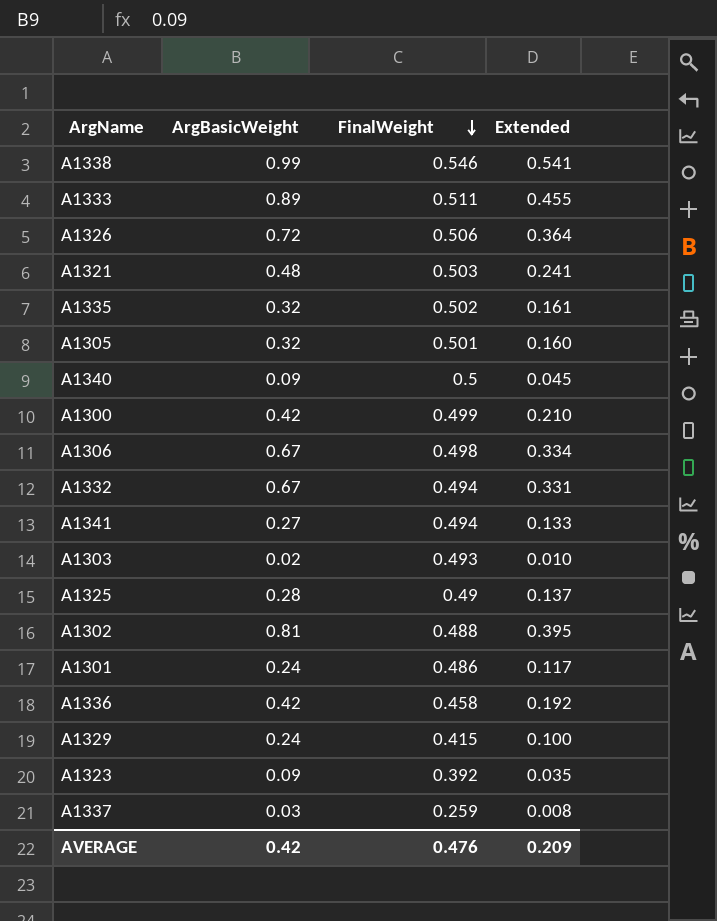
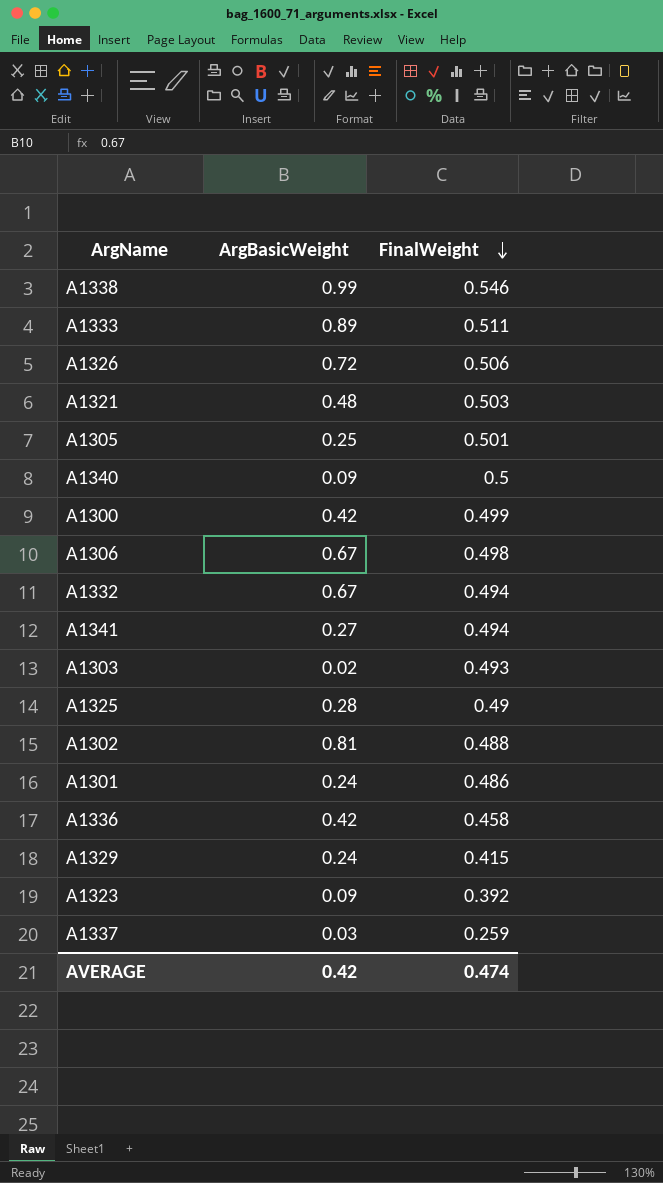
column Extended | formula: [ArgBasicWeight] * [FinalWeight] -> none
row A1335: 0.32 | 0.502 | 0.161 -> none
A1305 | ArgBasicWeight: 0.32 -> 0.25
AVERAGE | FinalWeight: 0.476 -> 0.474

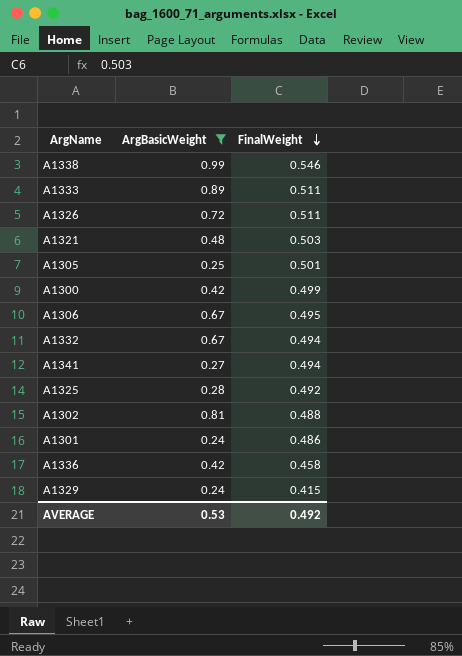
filter: none -> ArgBasicWeight >= 0.24
A1326 | FinalWeight: 0.506 -> 0.511
A1306 | FinalWeight: 0.498 -> 0.495
A1325 | FinalWeight: 0.49 -> 0.492
AVERAGE | ArgBasicWeight: 0.42 -> 0.53
AVERAGE | FinalWeight: 0.474 -> 0.492

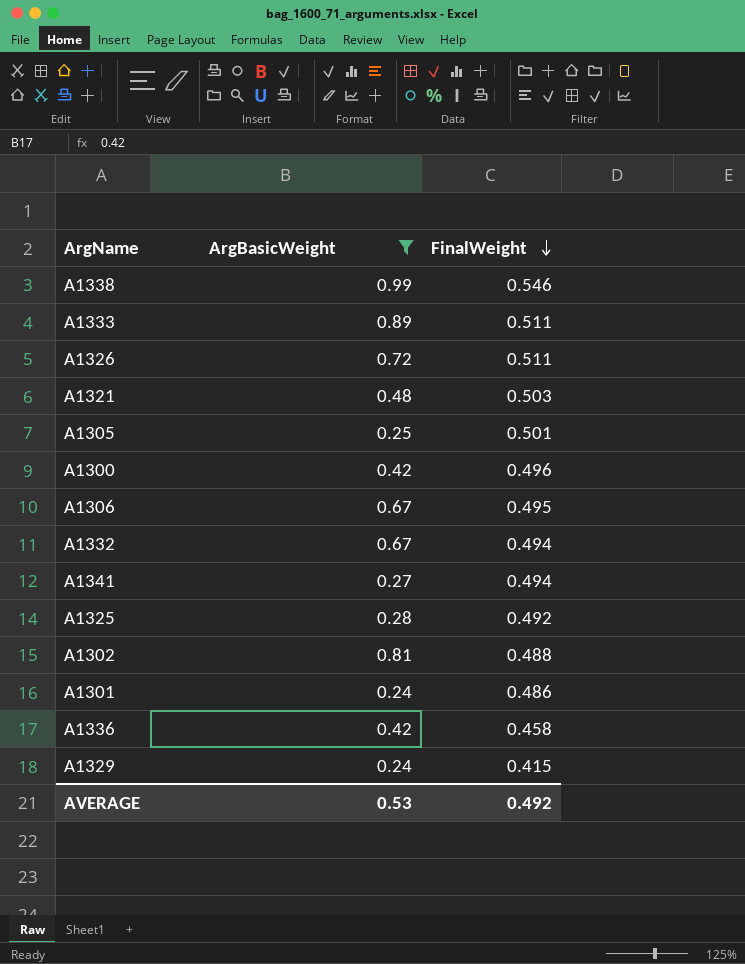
A1300 | FinalWeight: 0.499 -> 0.496

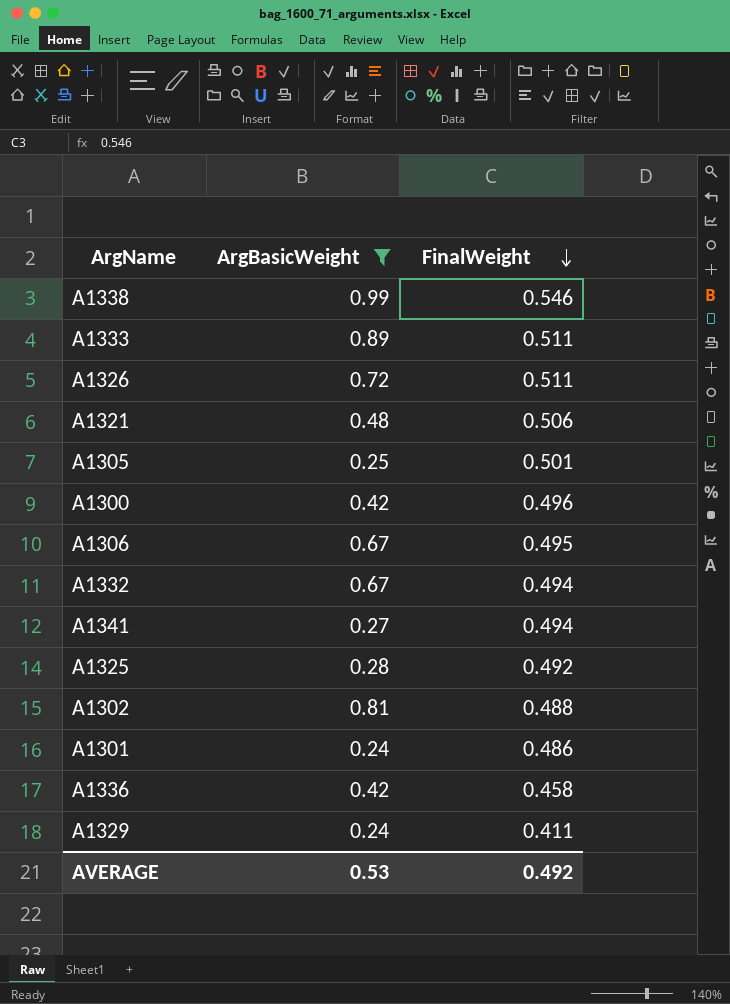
A1321 | FinalWeight: 0.503 -> 0.506
A1329 | FinalWeight: 0.415 -> 0.411

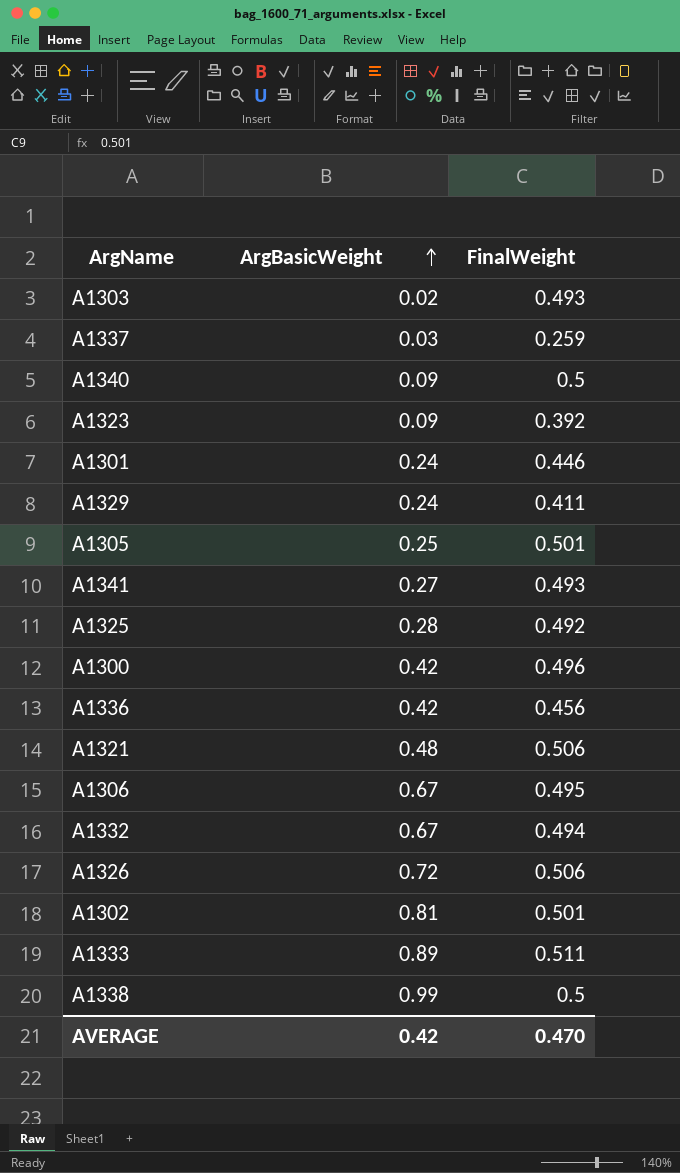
filter: ArgBasicWeight >= 0.24 -> none
row order: FinalWeight descending -> ArgBasicWeight ascending
A1301 | FinalWeight: 0.486 -> 0.446
A1341 | FinalWeight: 0.494 -> 0.493
A1336 | FinalWeight: 0.458 -> 0.456
A1326 | FinalWeight: 0.511 -> 0.506
A1302 | FinalWeight: 0.488 -> 0.501
A1338 | FinalWeight: 0.546 -> 0.5
AVERAGE | ArgBasicWeight: 0.53 -> 0.42
AVERAGE | FinalWeight: 0.492 -> 0.470

